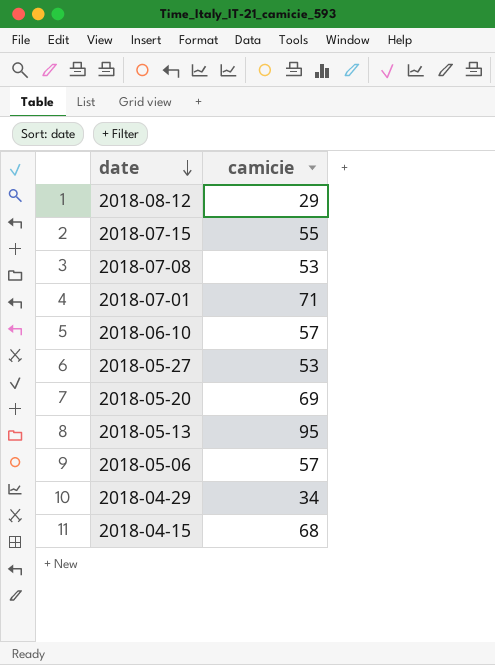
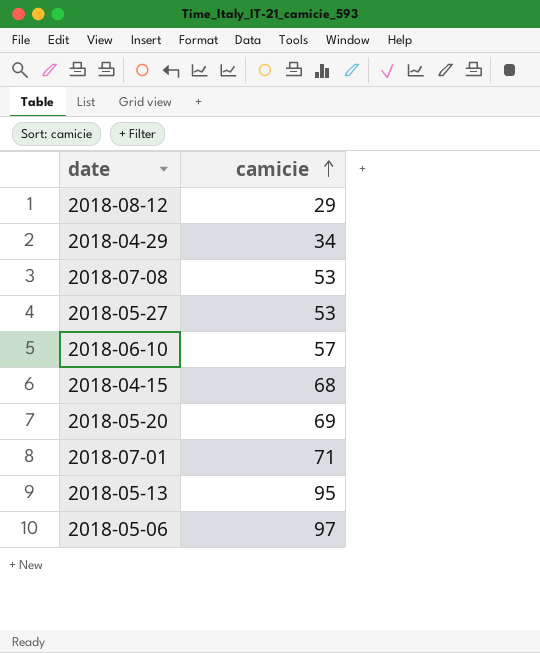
row order: date descending -> camicie ascending
row 2018-07-15: 55 -> none
2018-05-06 | camicie: 57 -> 97

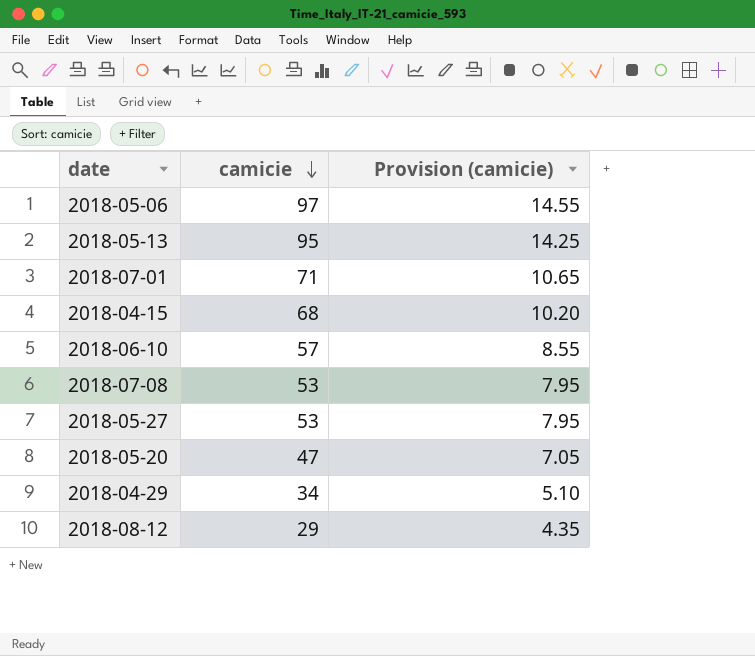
row order: camicie ascending -> camicie descending
column Provision (camicie) | formula: none -> [camicie] * 0.15
2018-05-20 | camicie: 69 -> 47

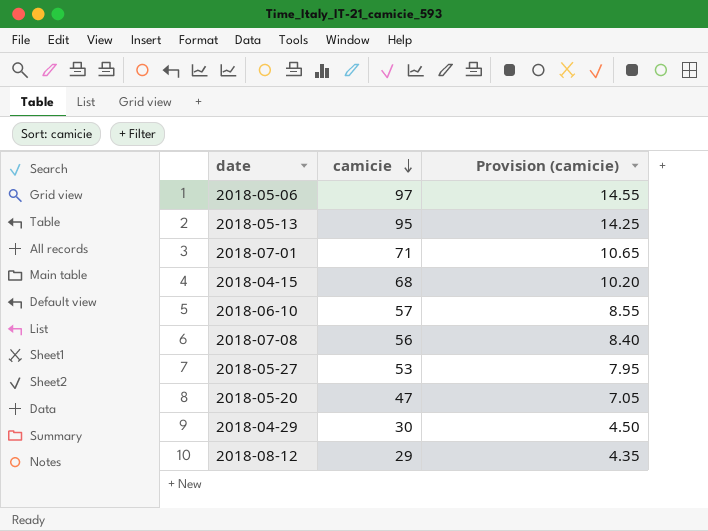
2018-07-08 | camicie: 53 -> 56
2018-07-08 | Provision (camicie): 7.95 -> 8.40
2018-04-29 | camicie: 34 -> 30
2018-04-29 | Provision (camicie): 5.10 -> 4.50

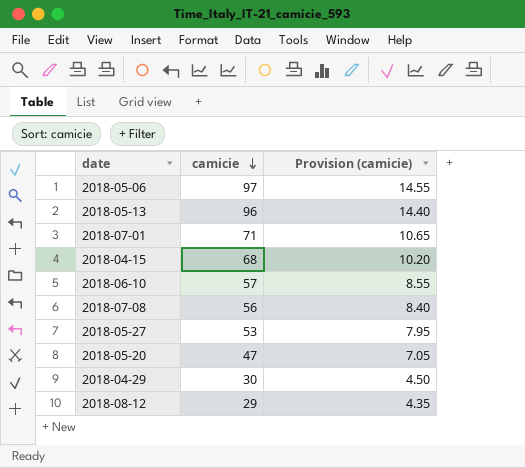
2018-05-13 | camicie: 95 -> 96
2018-05-13 | Provision (camicie): 14.25 -> 14.40

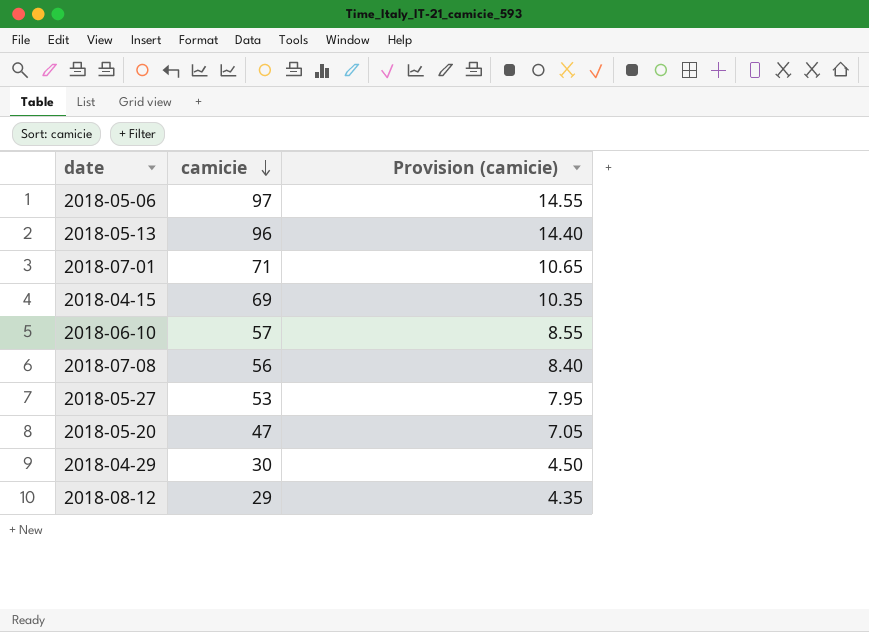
2018-04-15 | camicie: 68 -> 69
2018-04-15 | Provision (camicie): 10.20 -> 10.35

